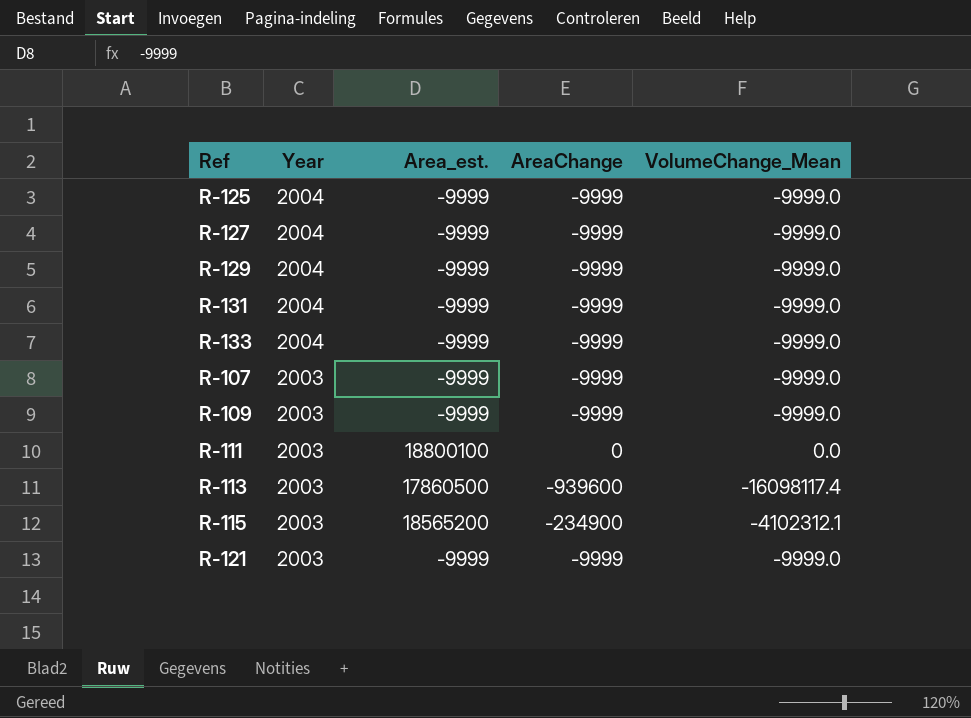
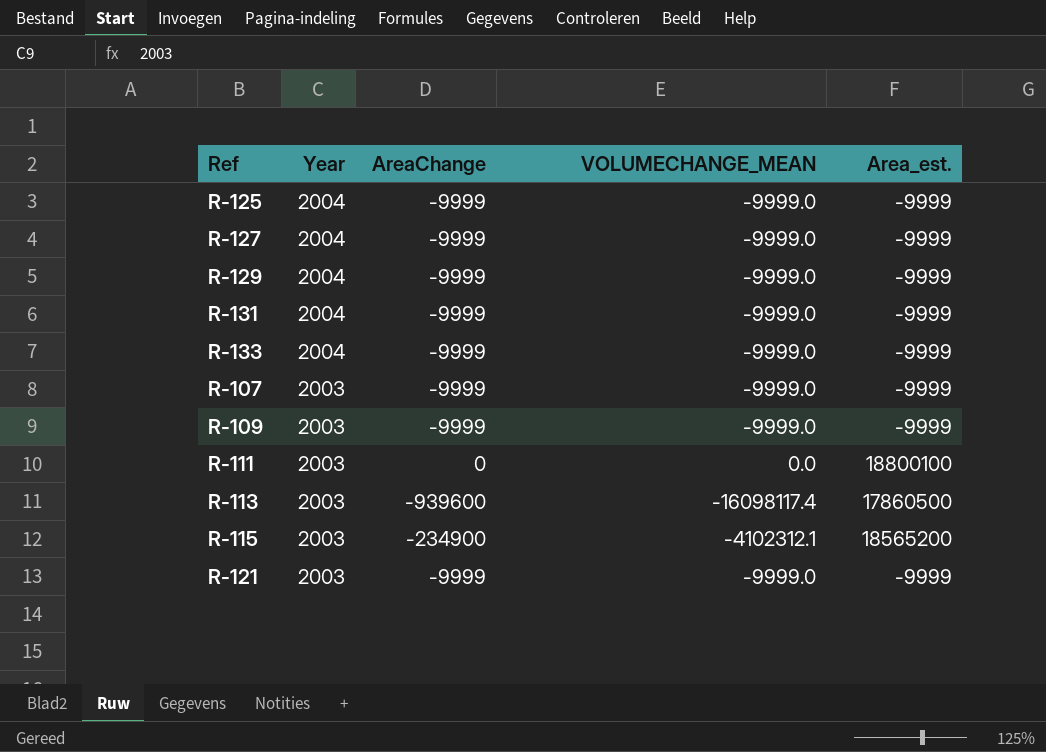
column name: VolumeChange_Mean -> VOLUMECHANGE_MEAN
column Area_est. | position: 3 -> 5

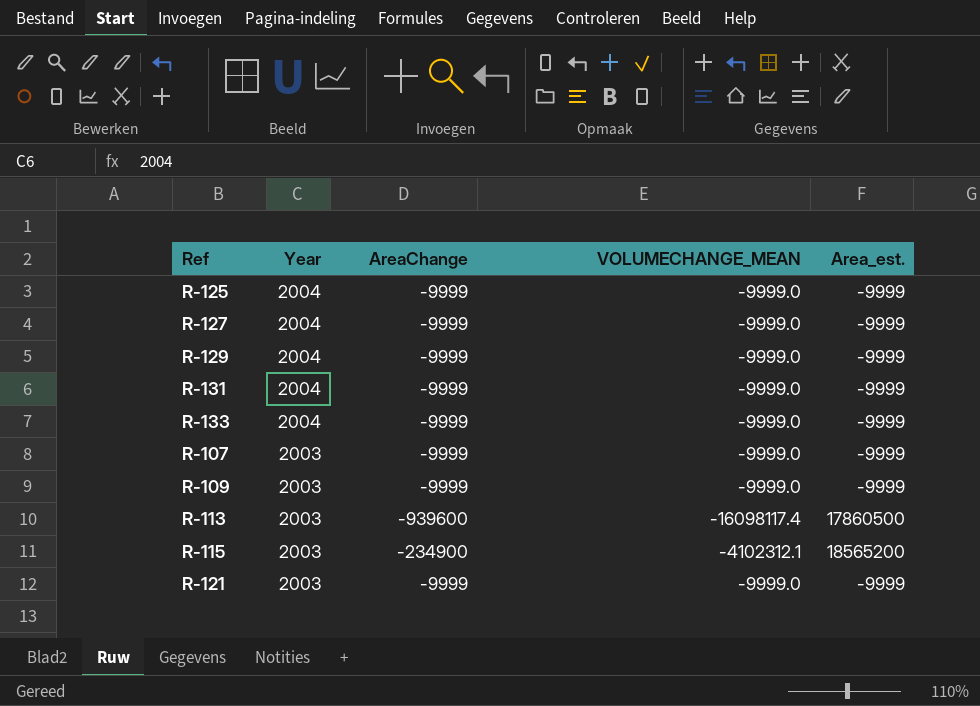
row R-111: 2003 | 0 | 0.0 | 18800100 -> none

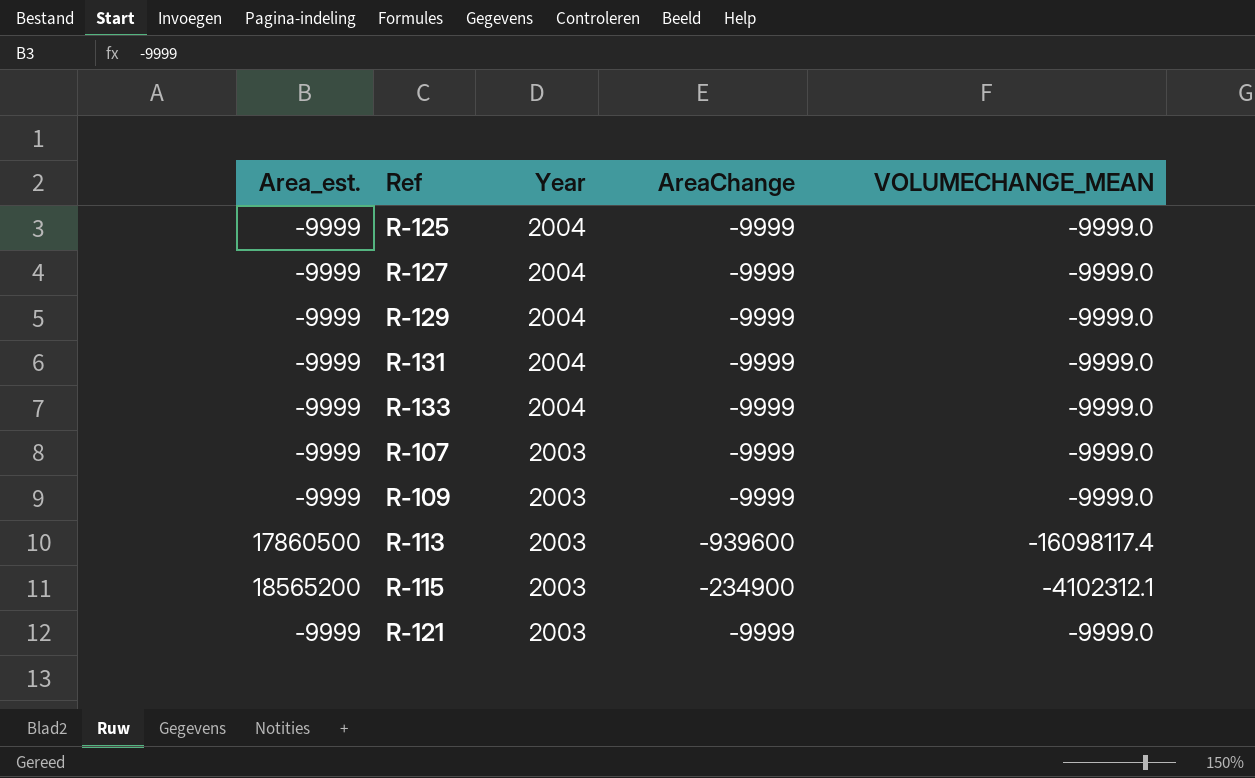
column Area_est. | position: 5 -> 1

